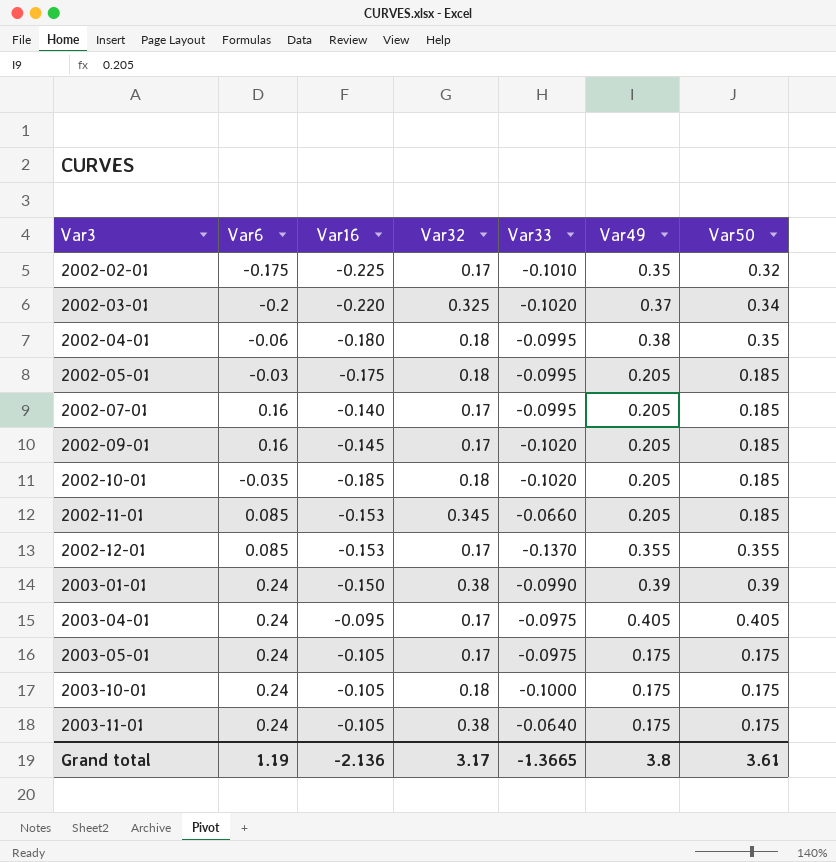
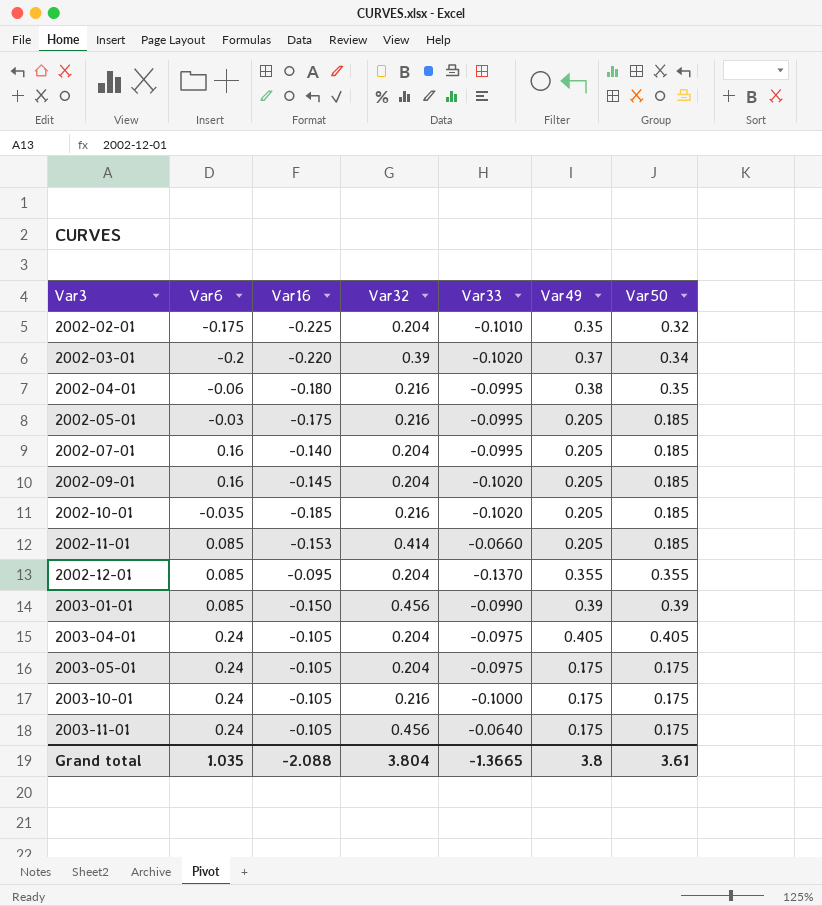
2002-02-01 | Var32: 0.17 -> 0.204
2002-03-01 | Var32: 0.325 -> 0.39
2002-04-01 | Var32: 0.18 -> 0.216
2002-05-01 | Var32: 0.18 -> 0.216
2002-07-01 | Var32: 0.17 -> 0.204
2002-09-01 | Var32: 0.17 -> 0.204
2002-10-01 | Var32: 0.18 -> 0.216
2002-11-01 | Var32: 0.345 -> 0.414
2002-12-01 | Var16: -0.153 -> -0.095
2002-12-01 | Var32: 0.17 -> 0.204
2003-01-01 | Var6: 0.24 -> 0.085
2003-01-01 | Var32: 0.38 -> 0.456
2003-04-01 | Var16: -0.095 -> -0.105
2003-04-01 | Var32: 0.17 -> 0.204
2003-05-01 | Var32: 0.17 -> 0.204
2003-10-01 | Var32: 0.18 -> 0.216
2003-11-01 | Var32: 0.38 -> 0.456
Grand total | Var6: 1.19 -> 1.035
Grand total | Var16: -2.136 -> -2.088
Grand total | Var32: 3.17 -> 3.804

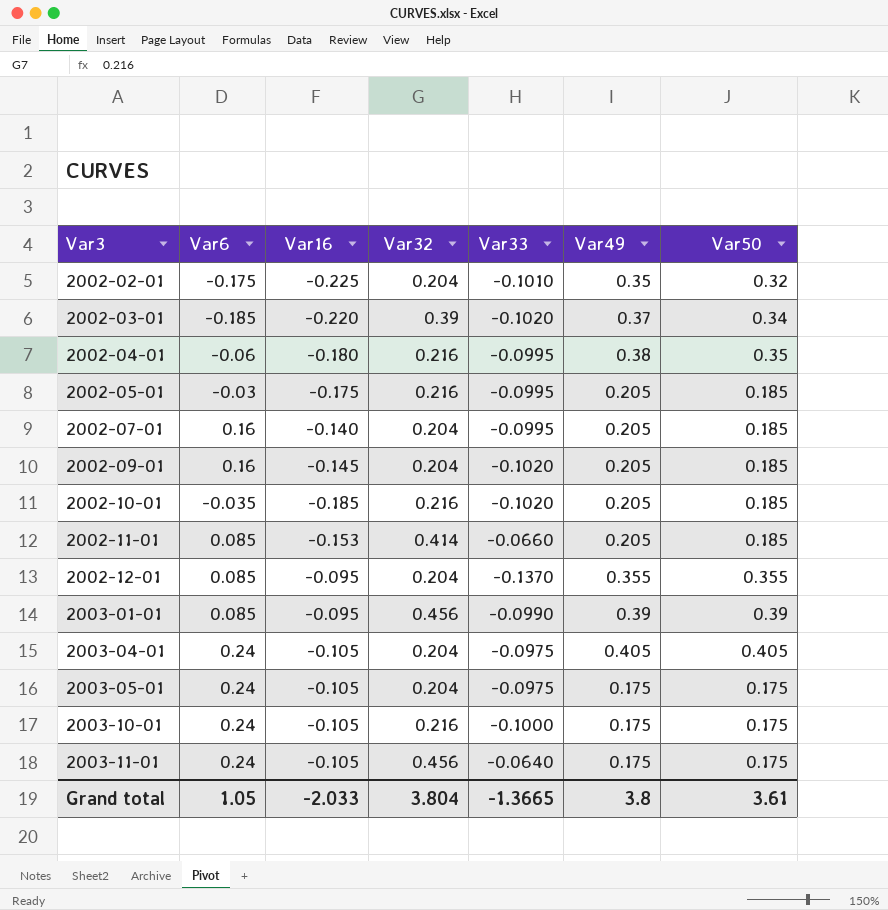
2002-03-01 | Var6: -0.2 -> -0.185
2003-01-01 | Var16: -0.150 -> -0.095
Grand total | Var6: 1.035 -> 1.05
Grand total | Var16: -2.088 -> -2.033

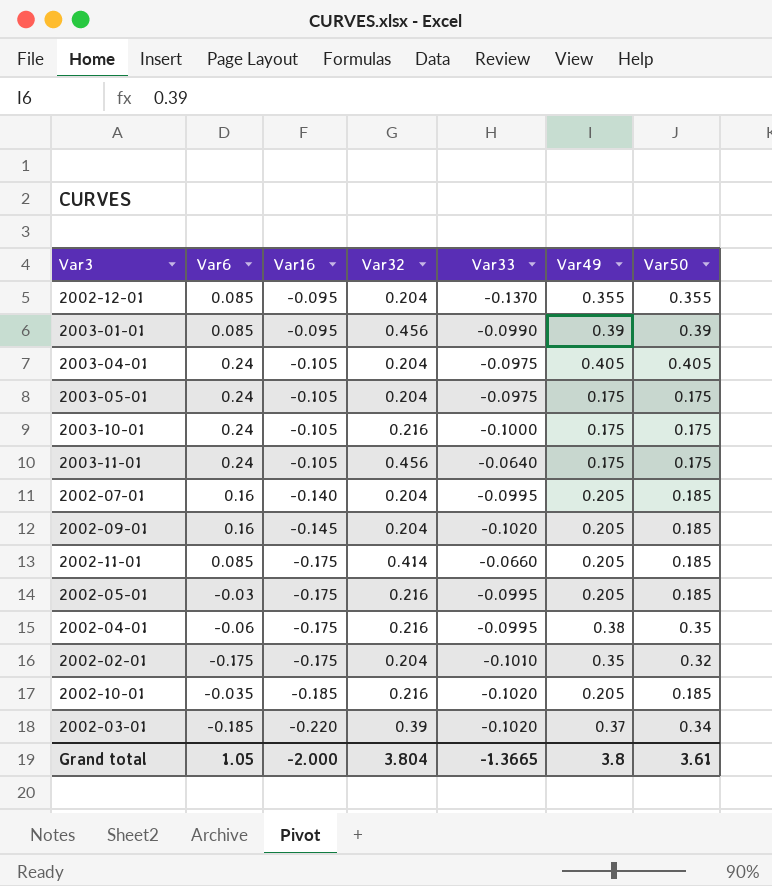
row order: Var3 ascending -> Var16 descending
2002-11-01 | Var16: -0.153 -> -0.175
2002-04-01 | Var16: -0.180 -> -0.175
2002-02-01 | Var16: -0.225 -> -0.175
Grand total | Var16: -2.033 -> -2.000

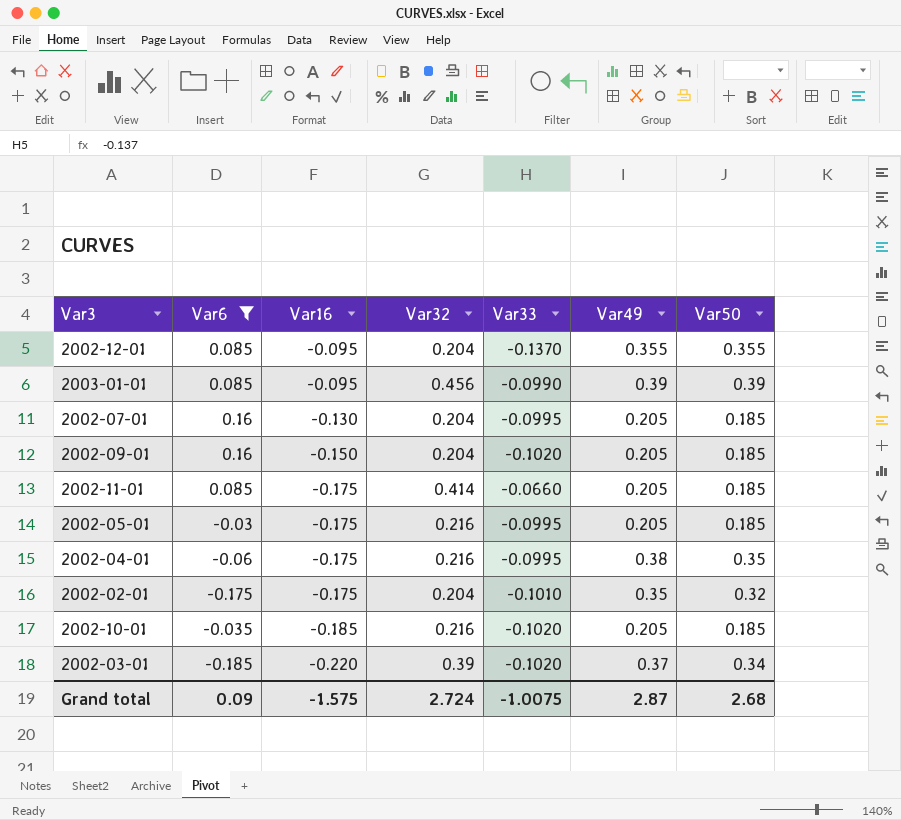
filter: none -> Var6 != 0.24
2002-07-01 | Var16: -0.140 -> -0.130
2002-09-01 | Var16: -0.145 -> -0.150
Grand total | Var6: 1.05 -> 0.09
Grand total | Var16: -2.000 -> -1.575
Grand total | Var32: 3.804 -> 2.724
Grand total | Var33: -1.3665 -> -1.0075
Grand total | Var49: 3.8 -> 2.87
Grand total | Var50: 3.61 -> 2.68

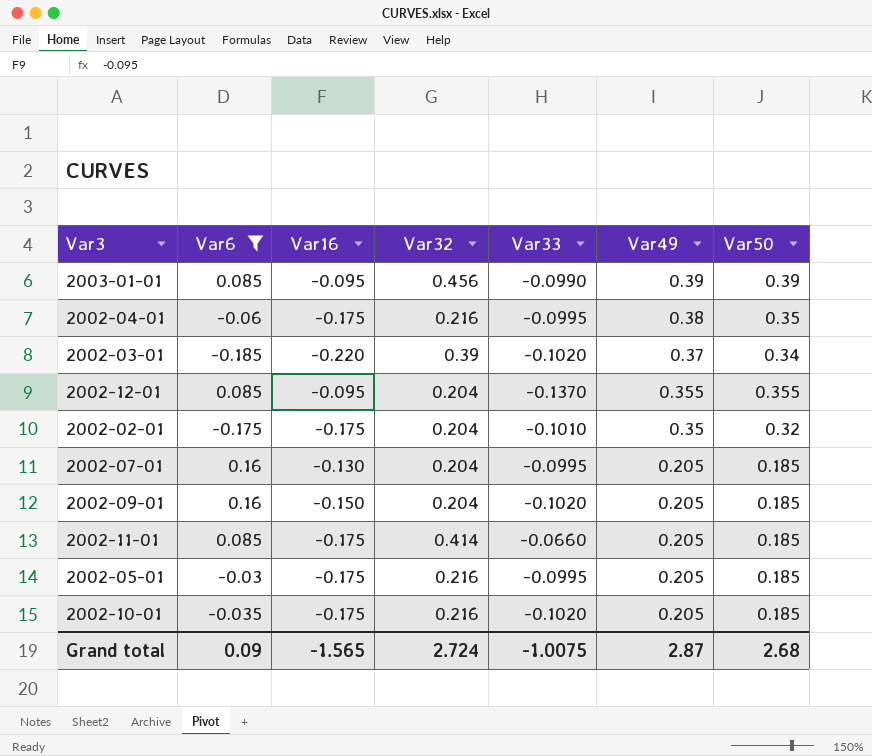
row order: Var16 descending -> Var49 descending
2002-10-01 | Var16: -0.185 -> -0.175
Grand total | Var16: -1.575 -> -1.565

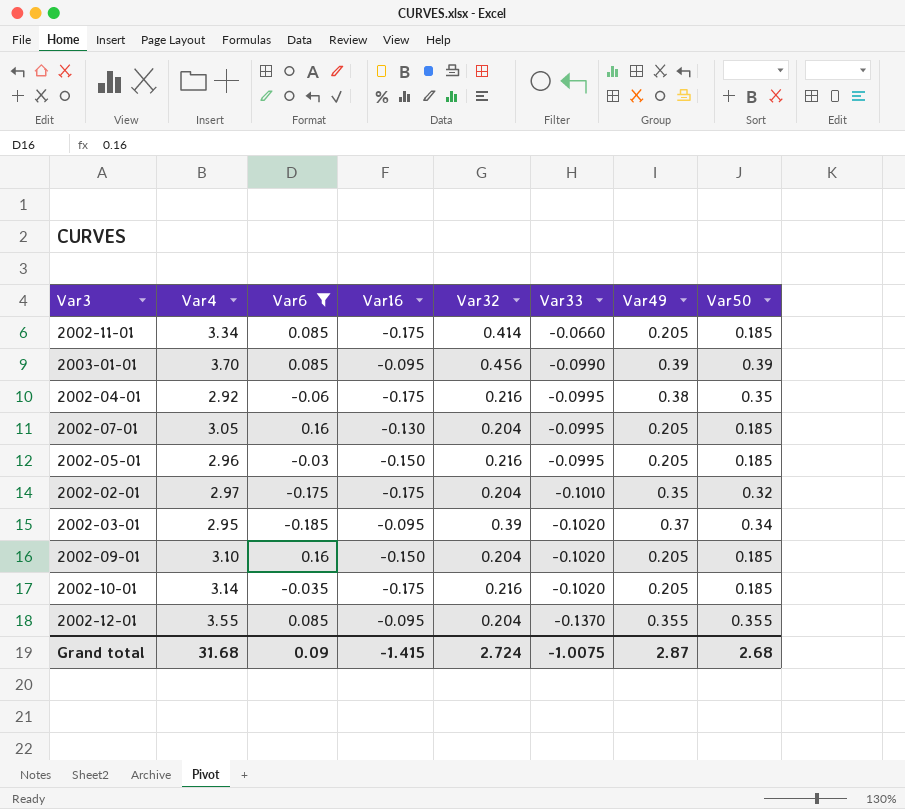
row order: Var49 descending -> Var33 descending
column Var4 | position: none -> 2
2002-05-01 | Var16: -0.175 -> -0.150
2002-03-01 | Var16: -0.220 -> -0.095
Grand total | Var16: -1.565 -> -1.415

